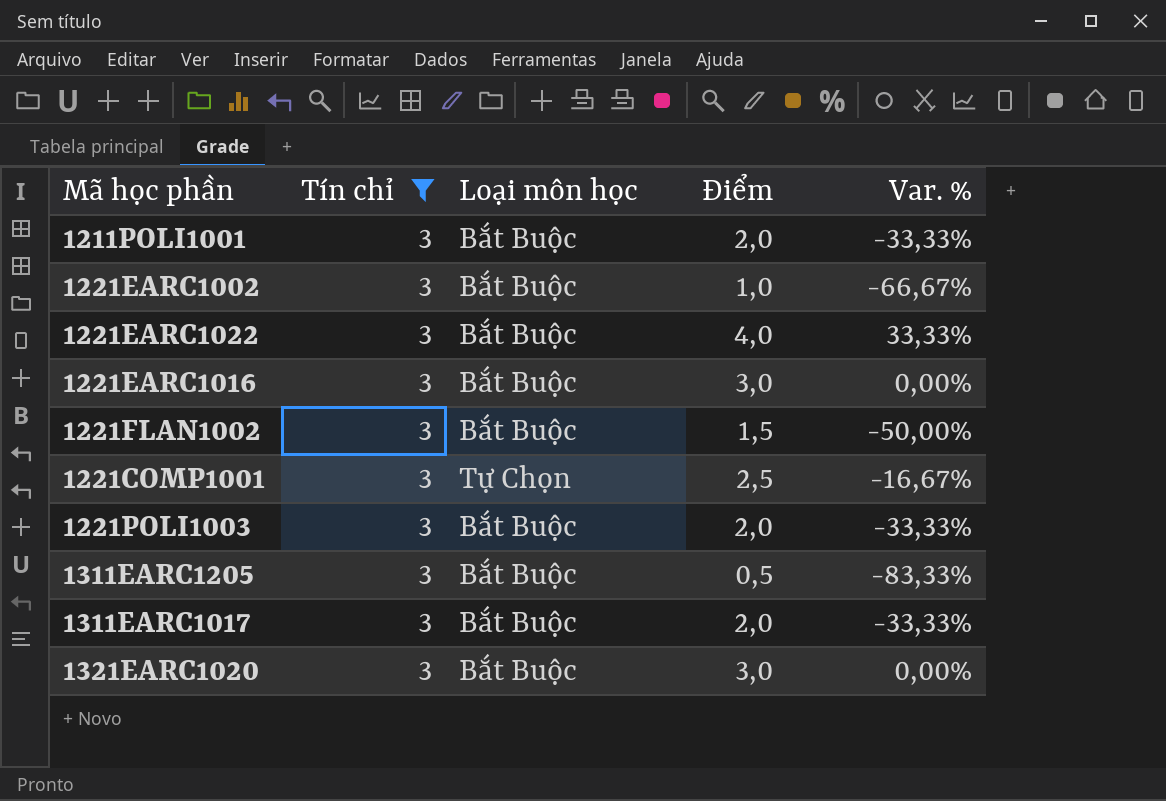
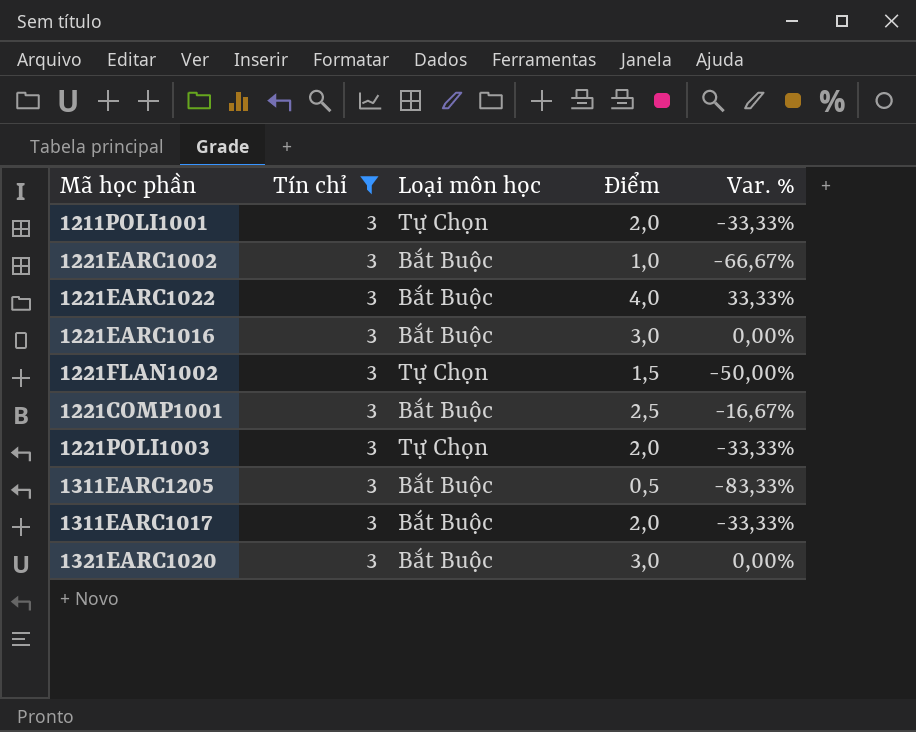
1211POLI1001 | Loại môn học: Bắt Buộc -> Tự Chọn
1221FLAN1002 | Loại môn học: Bắt Buộc -> Tự Chọn
1221COMP1001 | Loại môn học: Tự Chọn -> Bắt Buộc
1221POLI1003 | Loại môn học: Bắt Buộc -> Tự Chọn

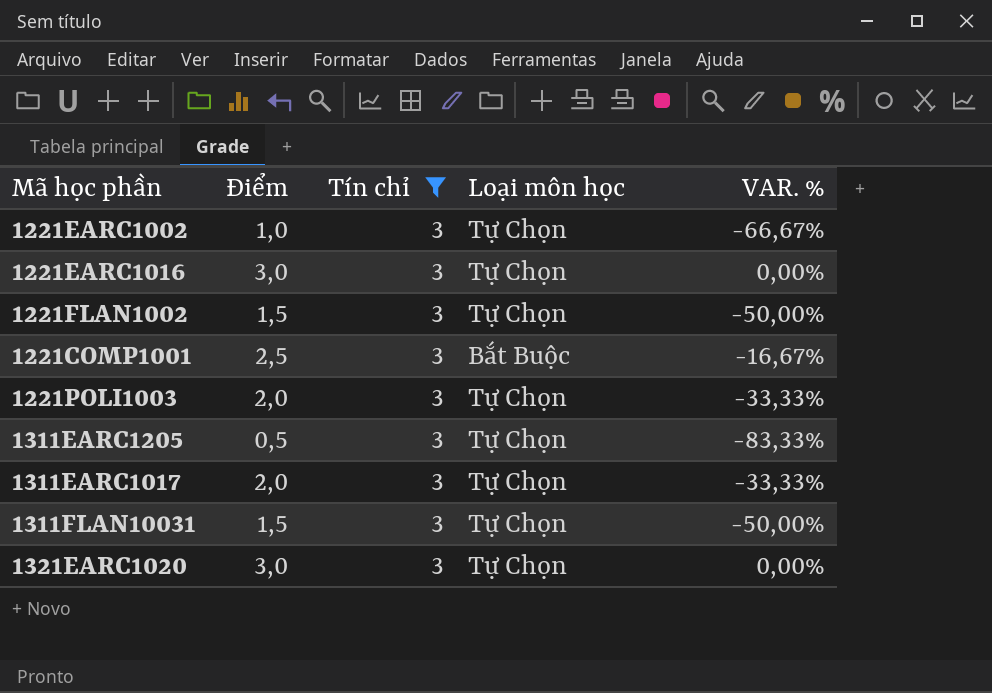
column Điểm | position: 4 -> 2
column name: Var. % -> VAR. %
row 1211POLI1001: 3 | Tự Chọn | 2,0 | -33,33% -> none
row 1221EARC1022: 3 | Bắt Buộc | 4,0 | 33,33% -> none
1221EARC1002 | Loại môn học: Bắt Buộc -> Tự Chọn
1221EARC1016 | Loại môn học: Bắt Buộc -> Tự Chọn
1311EARC1205 | Loại môn học: Bắt Buộc -> Tự Chọn
1311EARC1017 | Loại môn học: Bắt Buộc -> Tự Chọn
row 1311FLAN10031: none -> 1,5 | 3 | Tự Chọn | -50,00%
1321EARC1020 | Loại môn học: Bắt Buộc -> Tự Chọn

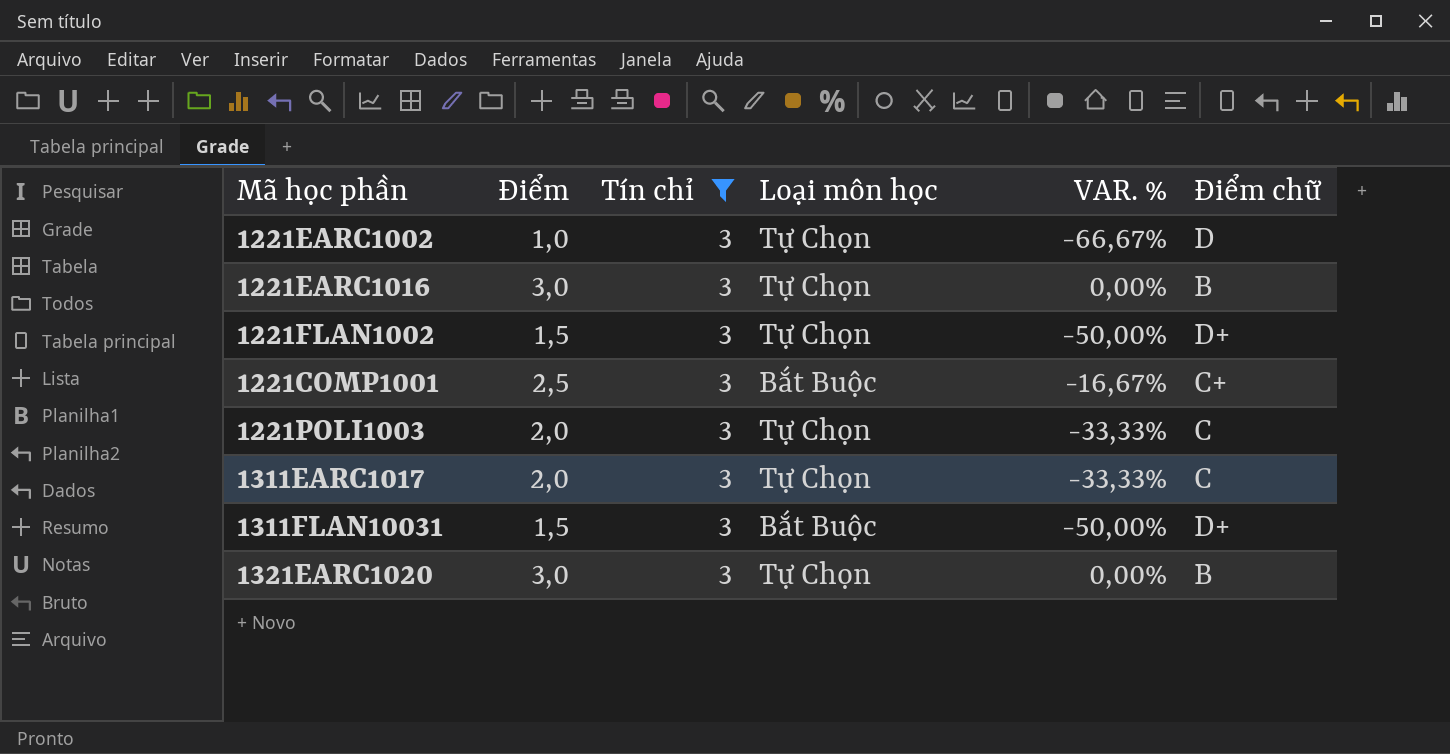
column Điểm chữ | position: none -> 6
row 1311EARC1205: 0,5 | 3 | Tự Chọn | -83,33% -> none
1311FLAN10031 | Loại môn học: Tự Chọn -> Bắt Buộc

